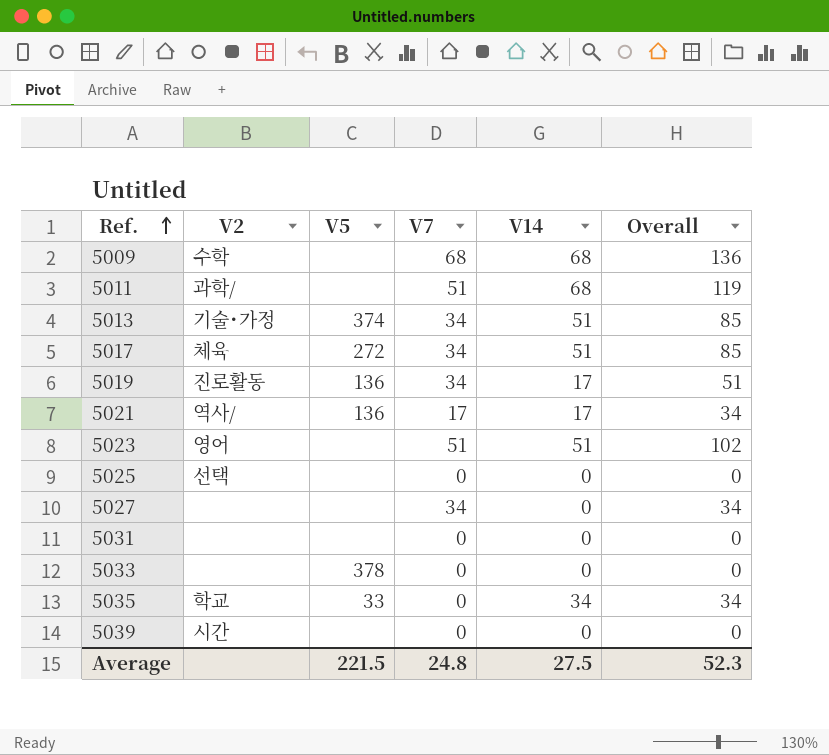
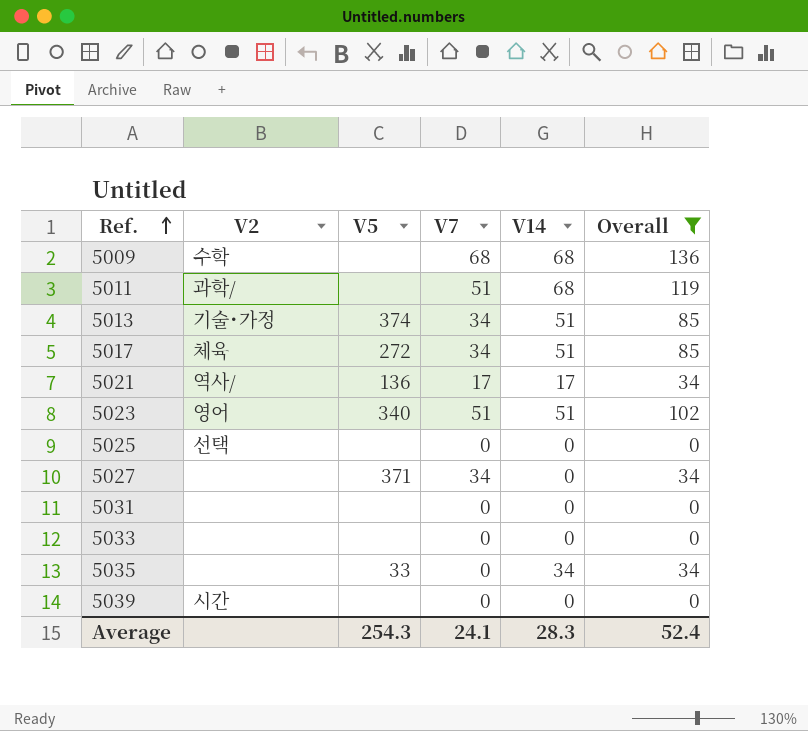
filter: none -> Overall != 51
5023 | V5: none -> 340
5027 | V5: none -> 371
5033 | V5: 378 -> none
5035 | V2: 학교 -> none
Average | V5: 221.5 -> 254.3
Average | V7: 24.8 -> 24.1
Average | V14: 27.5 -> 28.3
Average | Overall: 52.3 -> 52.4

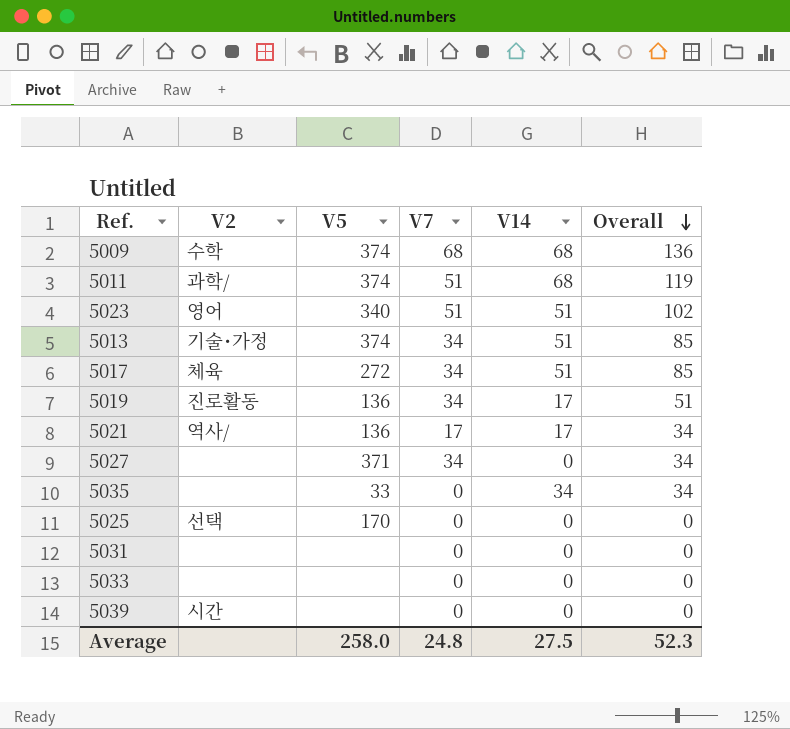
filter: Overall != 51 -> none
row order: Ref. ascending -> Overall descending
5009 | V5: none -> 374
5011 | V5: none -> 374
5025 | V5: none -> 170
Average | V5: 254.3 -> 258.0
Average | V7: 24.1 -> 24.8
Average | V14: 28.3 -> 27.5
Average | Overall: 52.4 -> 52.3

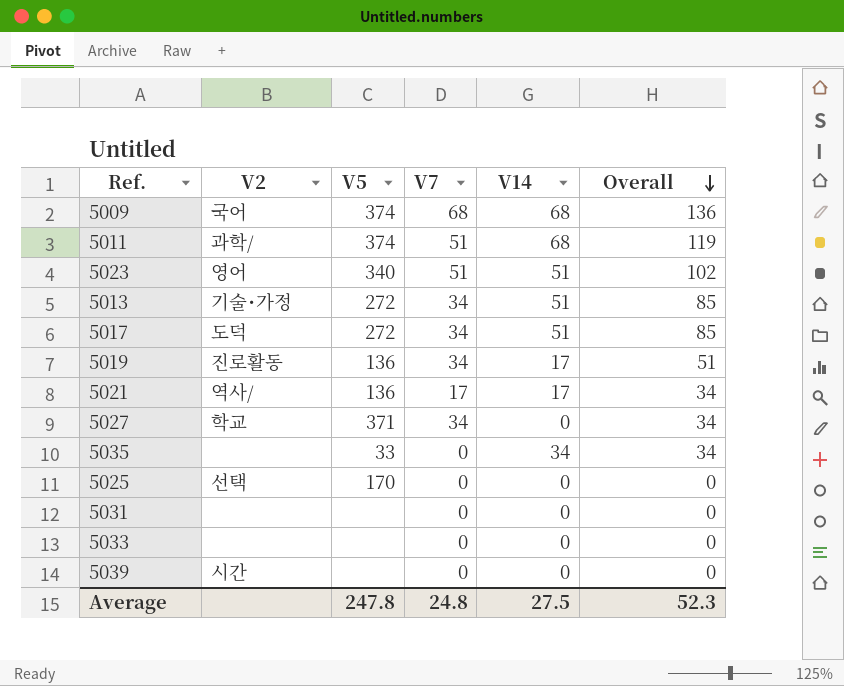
5009 | V2: 수학 -> 국어
5013 | V5: 374 -> 272
5017 | V2: 체육 -> 도덕
5027 | V2: none -> 학교
Average | V5: 258.0 -> 247.8

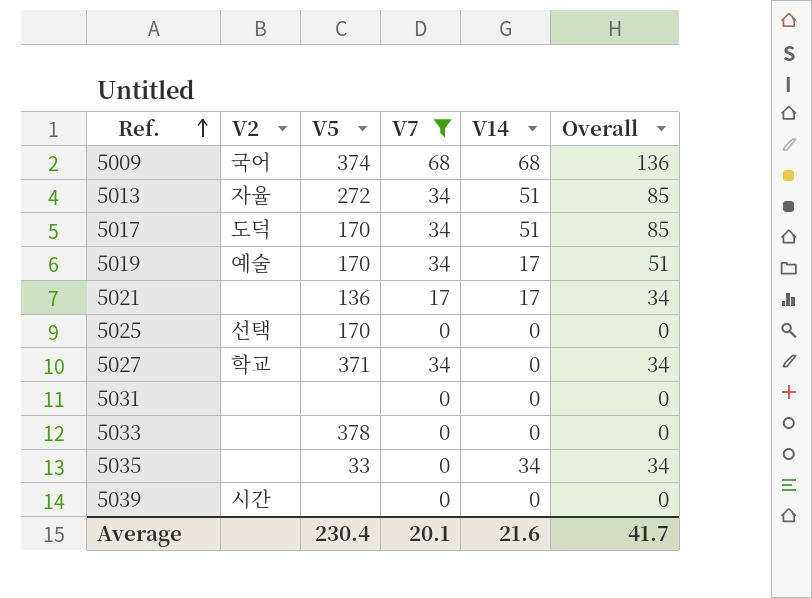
filter: none -> V7 != 51
row order: Overall descending -> Ref. ascending
5013 | V2: 기술･가정 -> 자율
5017 | V5: 272 -> 170
5019 | V2: 진로활동 -> 예술
5019 | V5: 136 -> 170
5021 | V2: 역사/ -> none
5033 | V5: none -> 378
Average | V5: 247.8 -> 230.4
Average | V7: 24.8 -> 20.1
Average | V14: 27.5 -> 21.6
Average | Overall: 52.3 -> 41.7

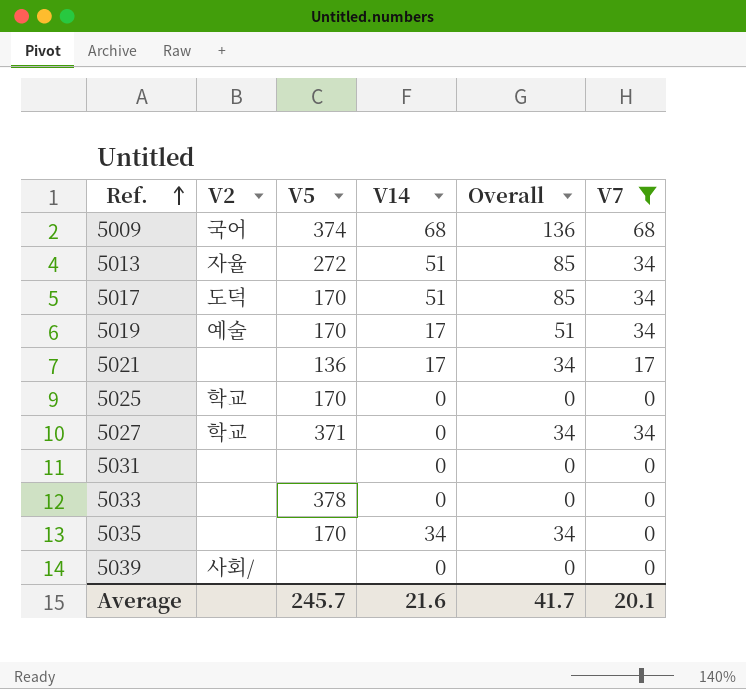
column V7 | position: 4 -> 6
5025 | V2: 선택 -> 학교
5035 | V5: 33 -> 170
5039 | V2: 시간 -> 사회/
Average | V5: 230.4 -> 245.7

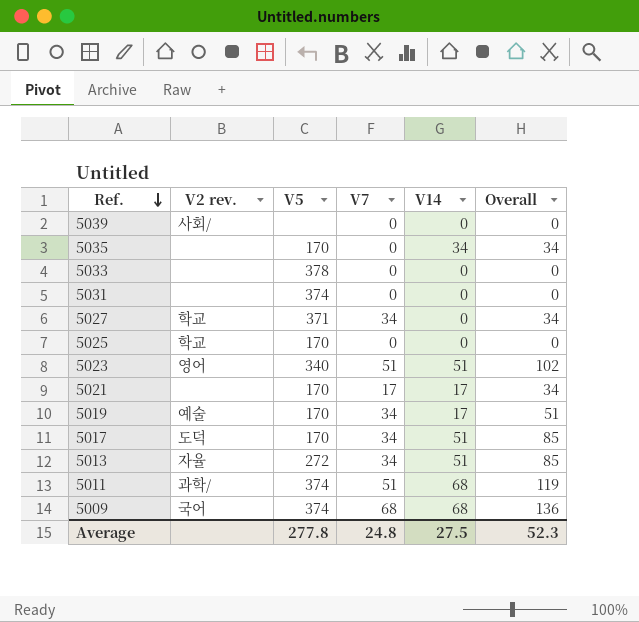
filter: V7 != 51 -> none
row order: Ref. ascending -> Ref. descending
column name: V2 -> V2 rev.
column V7 | position: 6 -> 4
5031 | V5: none -> 374
5021 | V5: 136 -> 170
Average | V5: 245.7 -> 277.8
Average | V7: 20.1 -> 24.8
Average | V14: 21.6 -> 27.5
Average | Overall: 41.7 -> 52.3

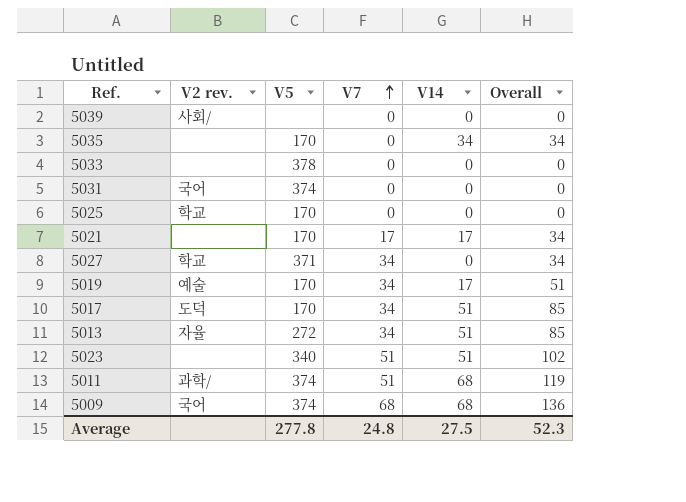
row order: Ref. descending -> V7 ascending
5031 | V2 rev.: none -> 국어
5023 | V2 rev.: 영어 -> none

